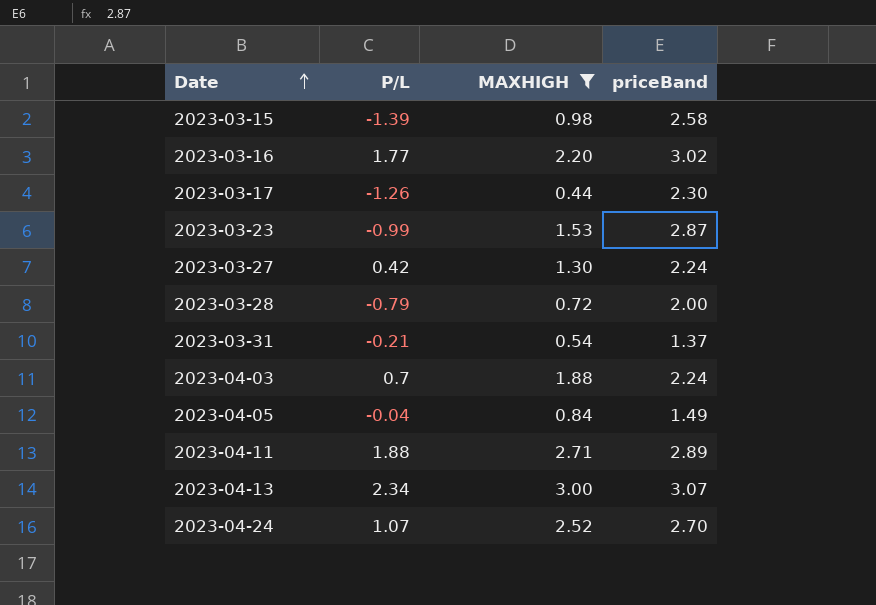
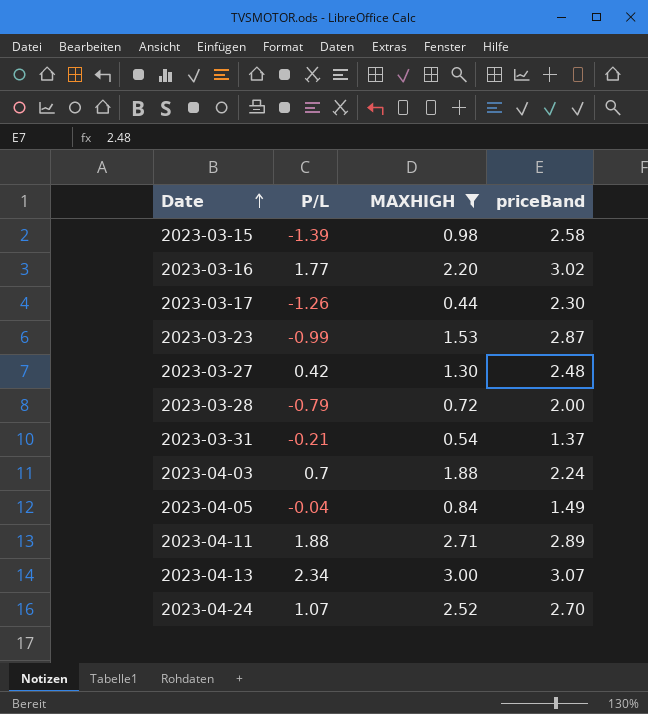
2023-03-27 | priceBand: 2.24 -> 2.48

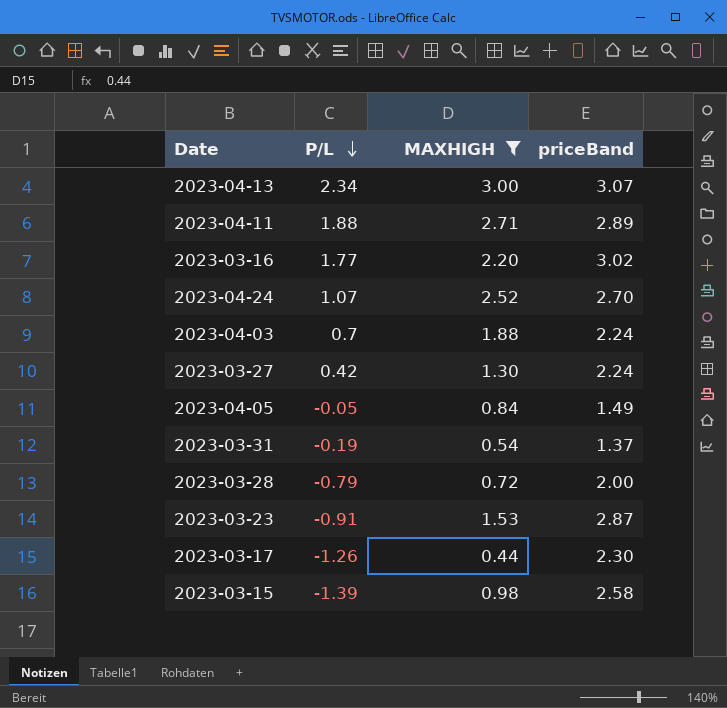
row order: Date ascending -> P/L descending
2023-03-27 | priceBand: 2.48 -> 2.24
2023-04-05 | P/L: -0.04 -> -0.05
2023-03-31 | P/L: -0.21 -> -0.19
2023-03-23 | P/L: -0.99 -> -0.91

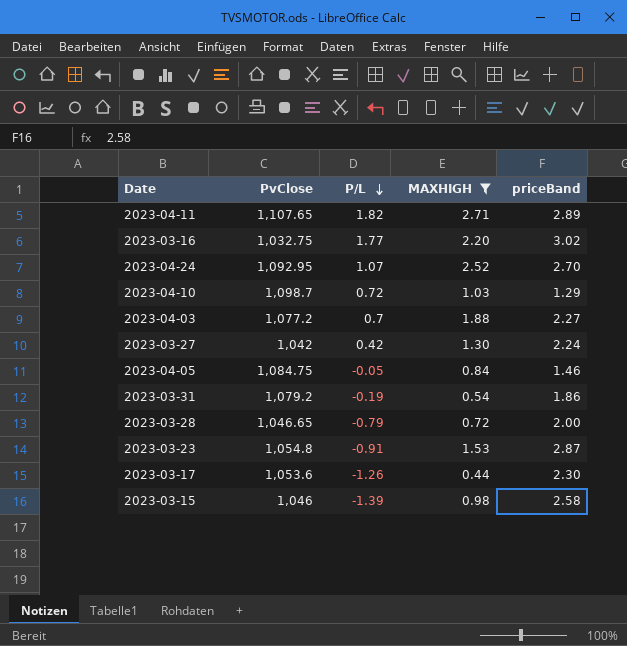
column PvClose | position: none -> 2
row 2023-04-13: 2.34 | 3.00 | 3.07 -> none
2023-04-11 | P/L: 1.88 -> 1.82
row 2023-04-10: none -> 1,098.7 | 0.72 | 1.03 | 1.29
2023-04-03 | priceBand: 2.24 -> 2.27
2023-04-05 | priceBand: 1.49 -> 1.46
2023-03-31 | priceBand: 1.37 -> 1.86

